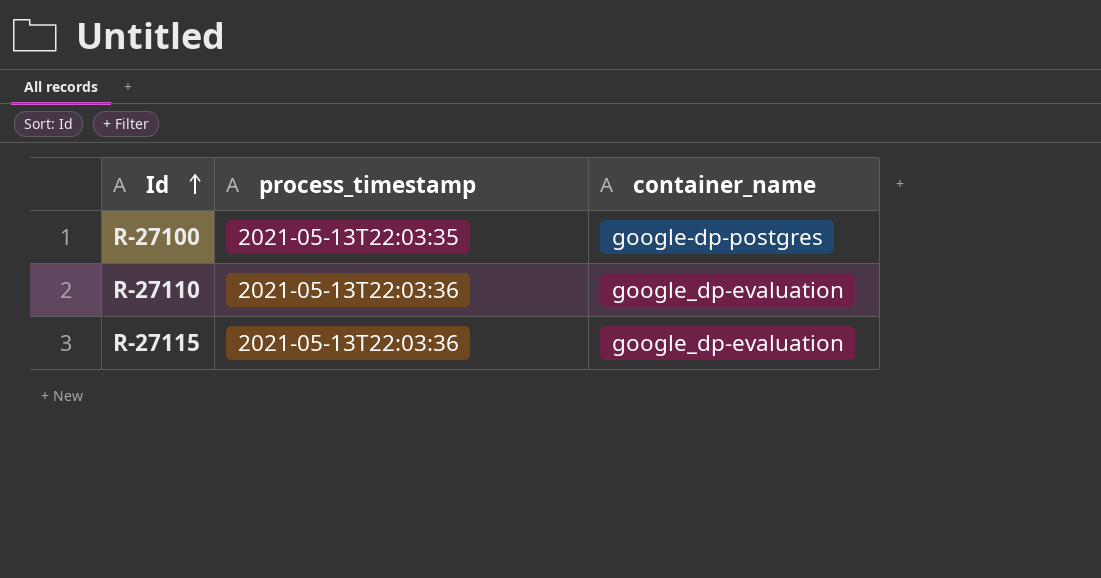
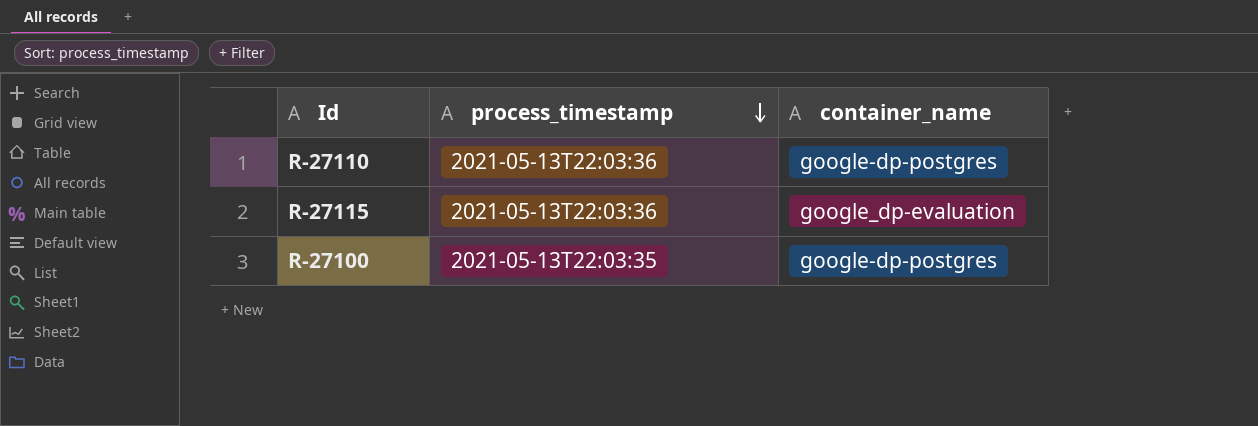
row order: Id ascending -> process_timestamp descending
R-27110 | container_name: google_dp-evaluation -> google-dp-postgres

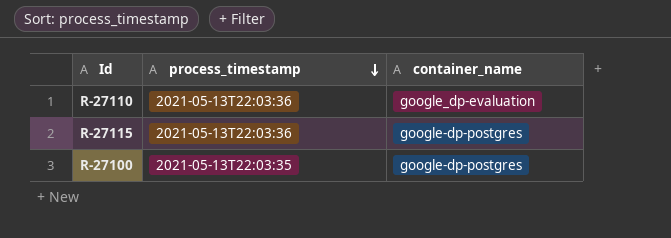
R-27110 | container_name: google-dp-postgres -> google_dp-evaluation
R-27115 | container_name: google_dp-evaluation -> google-dp-postgres

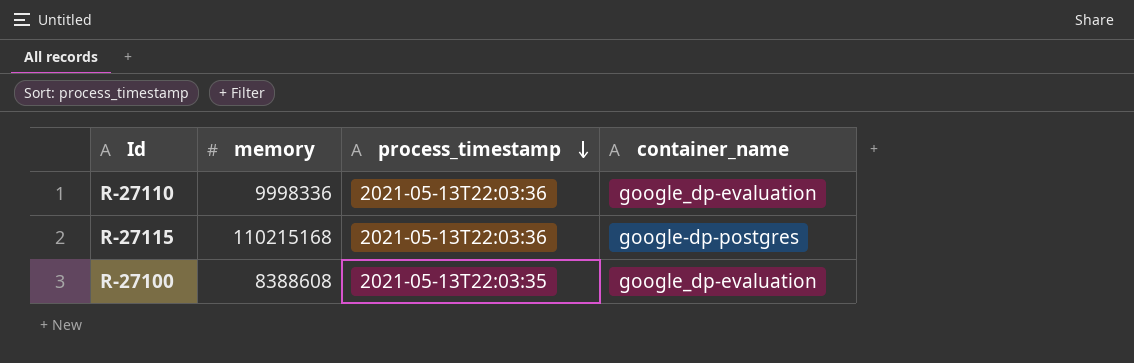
column memory | position: none -> 2
R-27100 | container_name: google-dp-postgres -> google_dp-evaluation

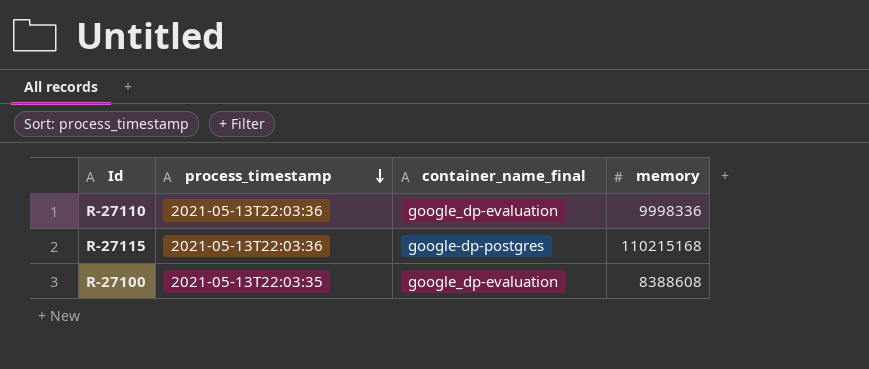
column name: container_name -> container_name_final
column memory | position: 2 -> 4

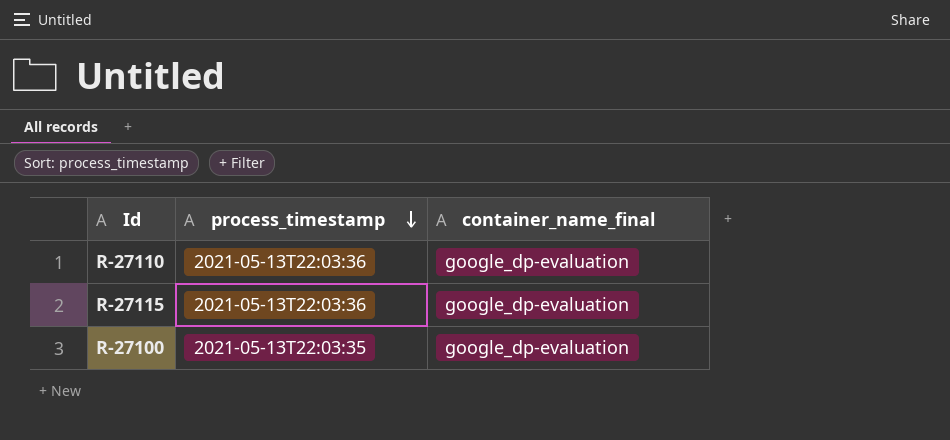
column memory | position: 4 -> none
R-27115 | container_name_final: google-dp-postgres -> google_dp-evaluation

